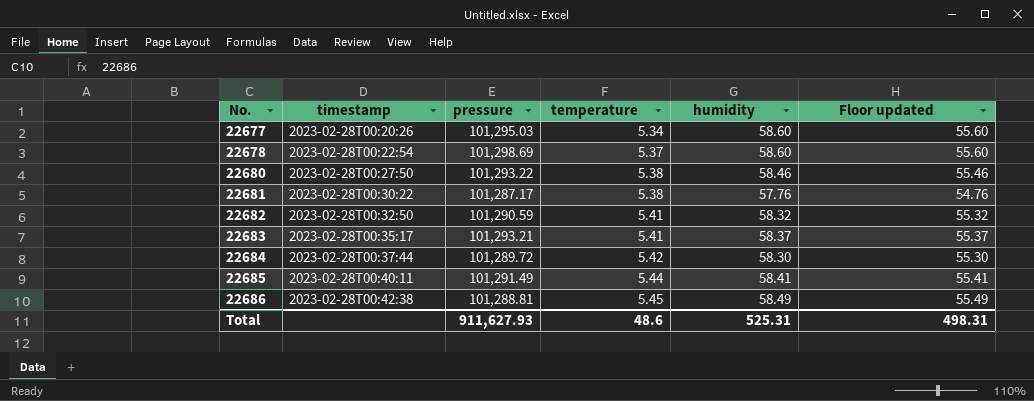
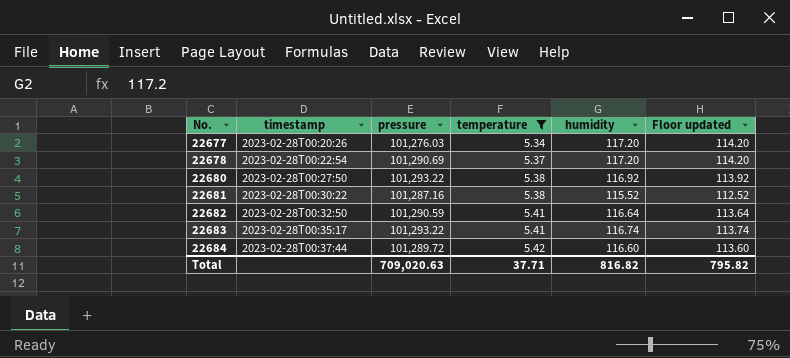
filter: none -> temperature <= 5.42
22677 | pressure: 101,295.03 -> 101,276.03
22677 | humidity: 58.60 -> 117.20
22677 | Floor updated: 55.60 -> 114.20
22678 | pressure: 101,298.69 -> 101,290.69
22678 | humidity: 58.60 -> 117.20
22678 | Floor updated: 55.60 -> 114.20
22680 | humidity: 58.46 -> 116.92
22680 | Floor updated: 55.46 -> 113.92
22681 | pressure: 101,287.17 -> 101,287.16
22681 | humidity: 57.76 -> 115.52
22681 | Floor updated: 54.76 -> 112.52
22682 | humidity: 58.32 -> 116.64
22682 | Floor updated: 55.32 -> 113.64
22683 | pressure: 101,293.21 -> 101,293.22
22683 | humidity: 58.37 -> 116.74
22683 | Floor updated: 55.37 -> 113.74
22684 | humidity: 58.30 -> 116.60
22684 | Floor updated: 55.30 -> 113.60
Total | pressure: 911,627.93 -> 709,020.63
Total | temperature: 48.6 -> 37.71
Total | humidity: 525.31 -> 816.82
Total | Floor updated: 498.31 -> 795.82

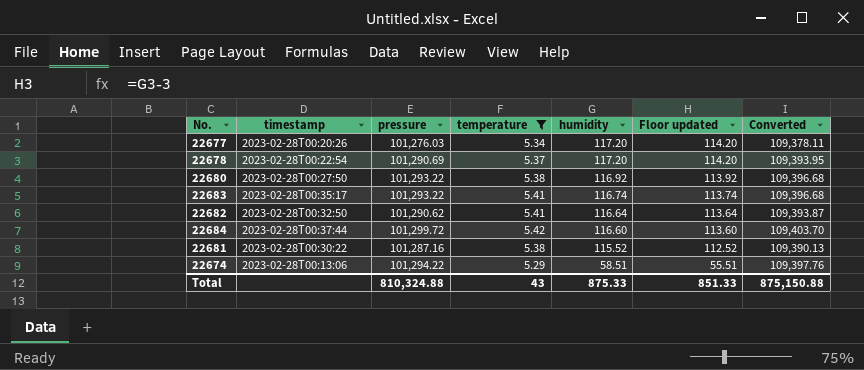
row order: No. ascending -> humidity descending
column Converted | formula: none -> [pressure] * 1.08
22682 | pressure: 101,290.59 -> 101,290.62
22684 | pressure: 101,289.72 -> 101,299.72
row 22674: none -> 2023-02-28T00:13:06 | 101,294.22 | 5.29 | 58.51 | 55.51 | 109,397.76
Total | pressure: 709,020.63 -> 810,324.88
Total | temperature: 37.71 -> 43
Total | humidity: 816.82 -> 875.33
Total | Floor updated: 795.82 -> 851.33

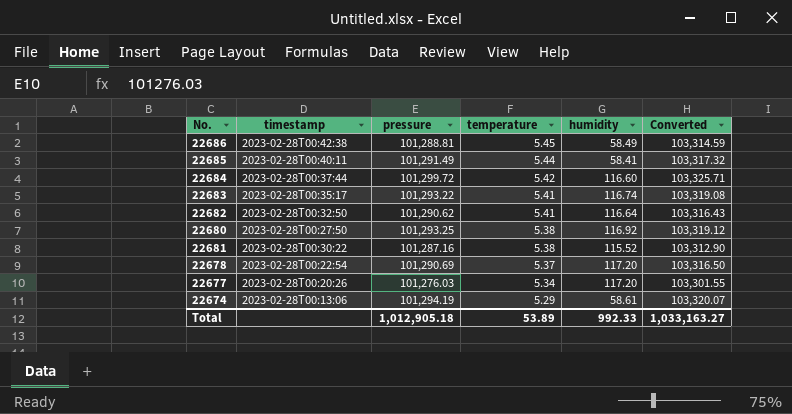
filter: temperature <= 5.42 -> none
row order: humidity descending -> temperature descending
column Floor updated | formula: [humidity] - 3 -> none
column Converted | formula: [pressure] * 1.08 -> [pressure] * 1.02
22680 | pressure: 101,293.22 -> 101,293.25
22674 | pressure: 101,294.22 -> 101,294.19
22674 | humidity: 58.51 -> 58.61
Total | pressure: 810,324.88 -> 1,012,905.18
Total | temperature: 43 -> 53.89
Total | humidity: 875.33 -> 992.33
Total | Converted: 875,150.88 -> 1,033,163.27

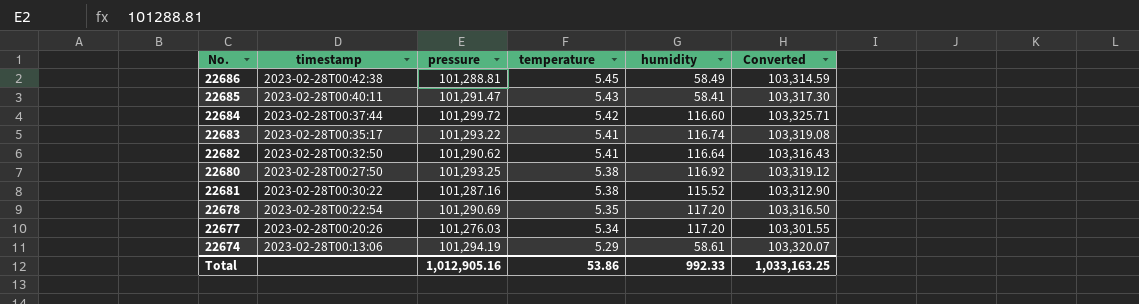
22685 | pressure: 101,291.49 -> 101,291.47
22685 | temperature: 5.44 -> 5.43
22685 | Converted: 103,317.32 -> 103,317.30
22678 | temperature: 5.37 -> 5.35
Total | pressure: 1,012,905.18 -> 1,012,905.16
Total | temperature: 53.89 -> 53.86
Total | Converted: 1,033,163.27 -> 1,033,163.25

